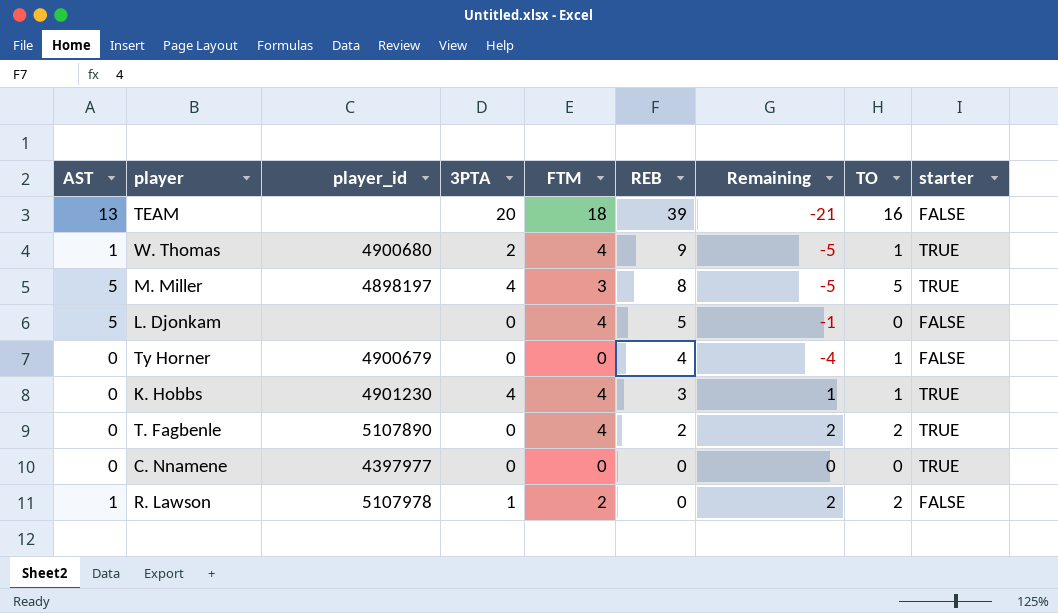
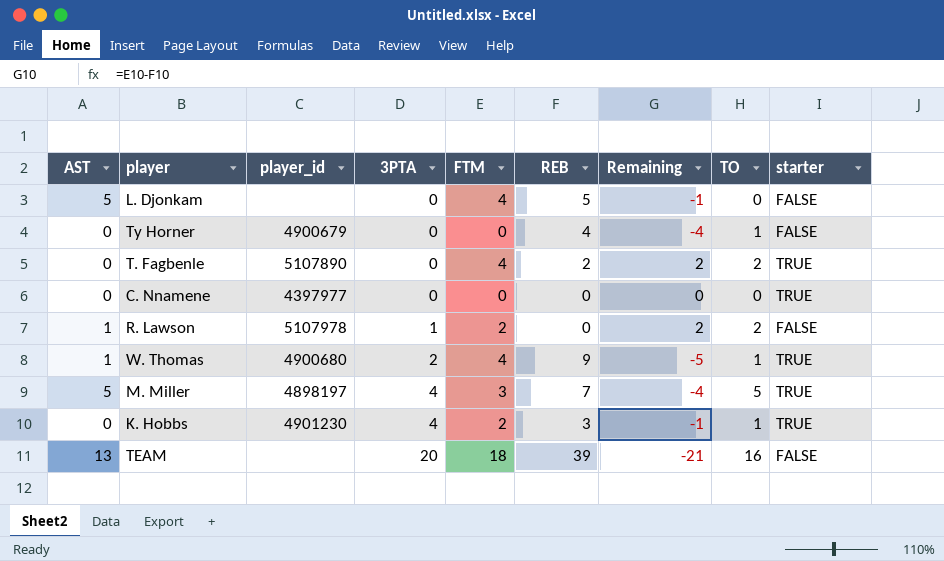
row order: REB descending -> 3PTA ascending
M. Miller | REB: 8 -> 7
M. Miller | Remaining: -5 -> -4
K. Hobbs | FTM: 4 -> 2
K. Hobbs | Remaining: 1 -> -1

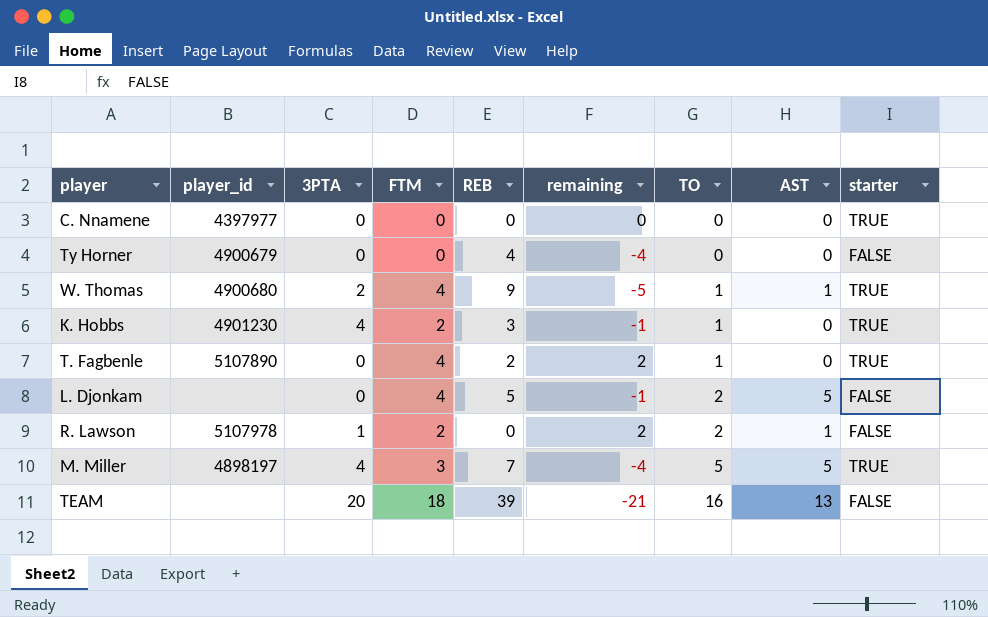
row order: 3PTA ascending -> TO ascending
column name: Remaining -> remaining
column AST | position: 1 -> 8
Ty Horner | TO: 1 -> 0
T. Fagbenle | TO: 2 -> 1
L. Djonkam | TO: 0 -> 2

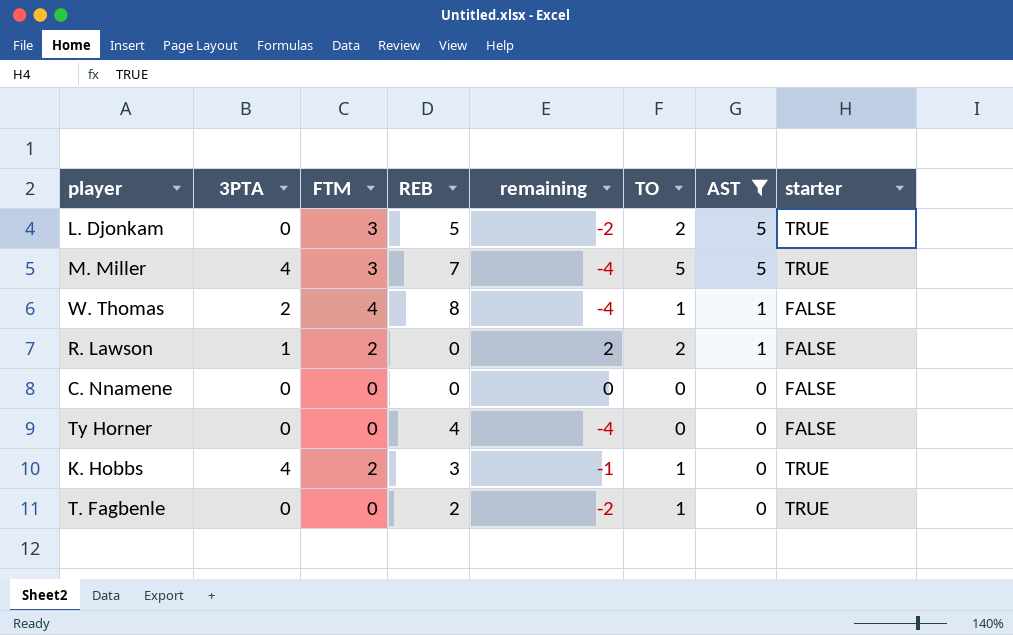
filter: none -> AST != 13
row order: TO ascending -> AST descending
column player_id | position: 2 -> none
L. Djonkam | FTM: 4 -> 3
L. Djonkam | remaining: -1 -> -2
L. Djonkam | starter: FALSE -> TRUE
W. Thomas | REB: 9 -> 8
W. Thomas | remaining: -5 -> -4
W. Thomas | starter: TRUE -> FALSE
C. Nnamene | starter: TRUE -> FALSE
T. Fagbenle | FTM: 4 -> 0
T. Fagbenle | remaining: 2 -> -2

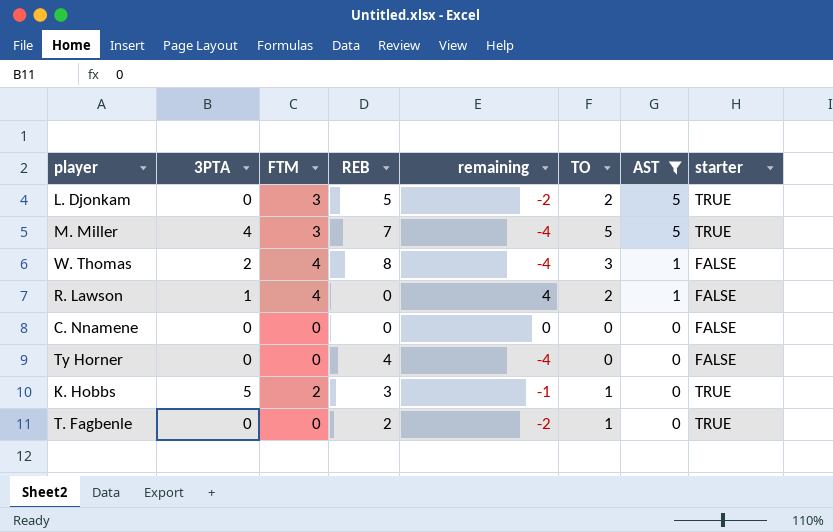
W. Thomas | TO: 1 -> 3
R. Lawson | FTM: 2 -> 4
R. Lawson | remaining: 2 -> 4
K. Hobbs | 3PTA: 4 -> 5

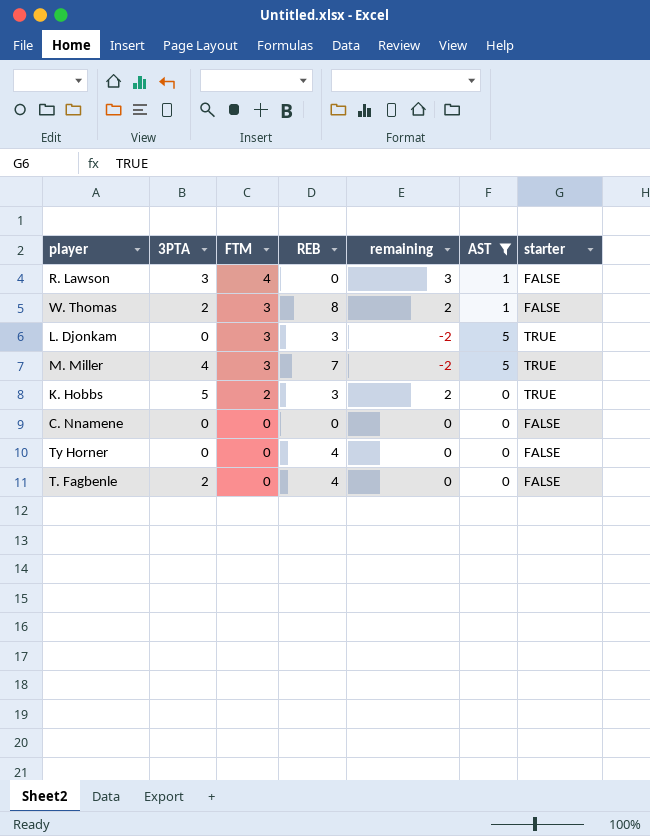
row order: AST descending -> FTM descending
column TO | position: 6 -> none
column remaining | formula: [FTM] - [REB] -> [FTM] - [AST]
R. Lawson | 3PTA: 1 -> 3
W. Thomas | FTM: 4 -> 3
L. Djonkam | REB: 5 -> 3
T. Fagbenle | 3PTA: 0 -> 2
T. Fagbenle | REB: 2 -> 4
T. Fagbenle | starter: TRUE -> FALSE

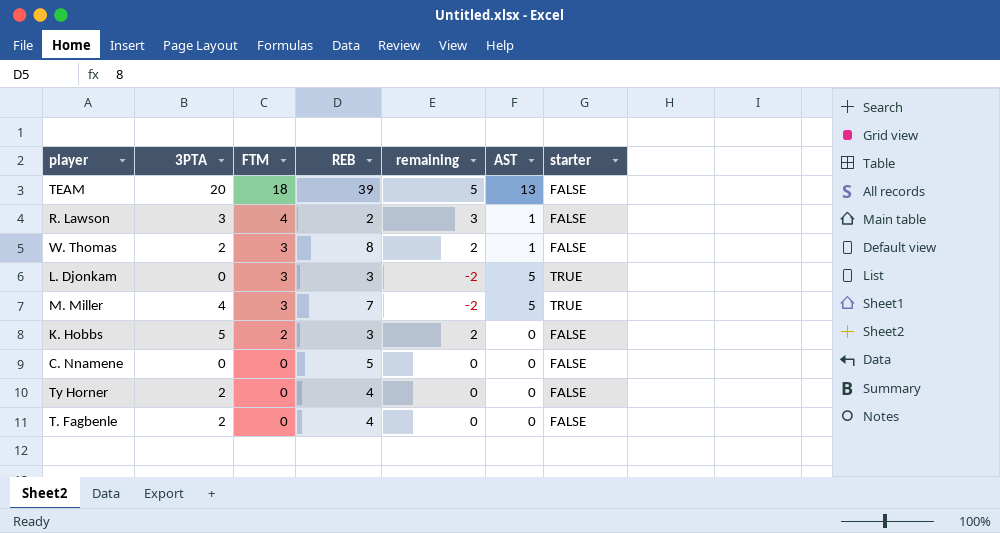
filter: AST != 13 -> none
R. Lawson | REB: 0 -> 2
K. Hobbs | starter: TRUE -> FALSE
C. Nnamene | REB: 0 -> 5
Ty Horner | 3PTA: 0 -> 2

